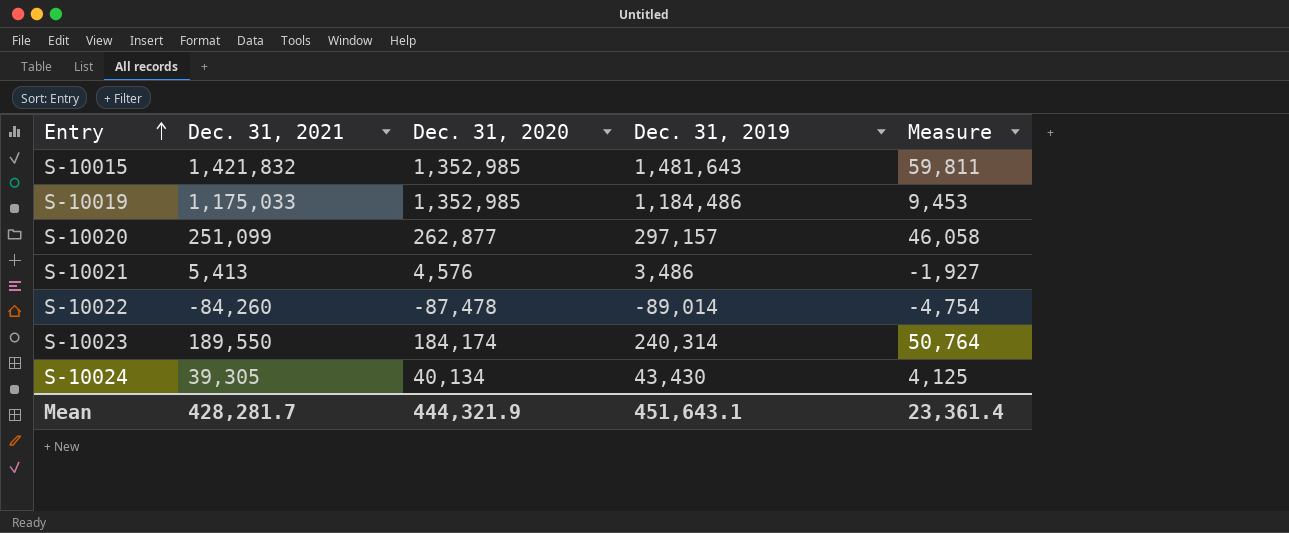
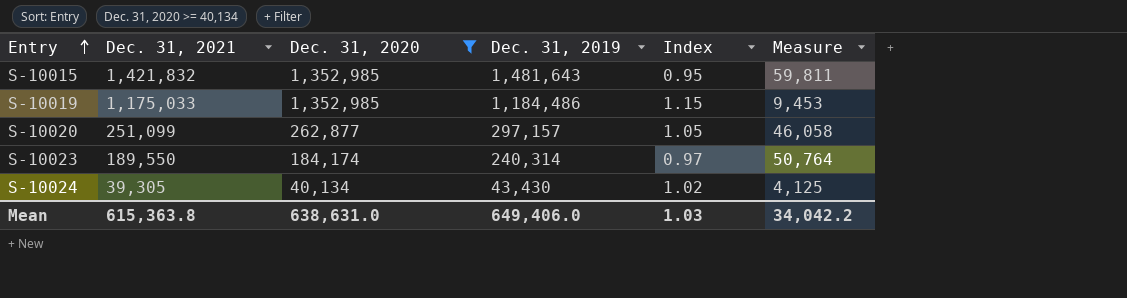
filter: none -> Dec. 31, 2020 >= 40,134
column Index | formula: none -> [Dec. 31, 2020] / [Dec. 31, 2021]
Mean | Dec. 31, 2021: 428,281.7 -> 615,363.8
Mean | Dec. 31, 2020: 444,321.9 -> 638,631.0
Mean | Dec. 31, 2019: 451,643.1 -> 649,406.0
Mean | Measure: 23,361.4 -> 34,042.2

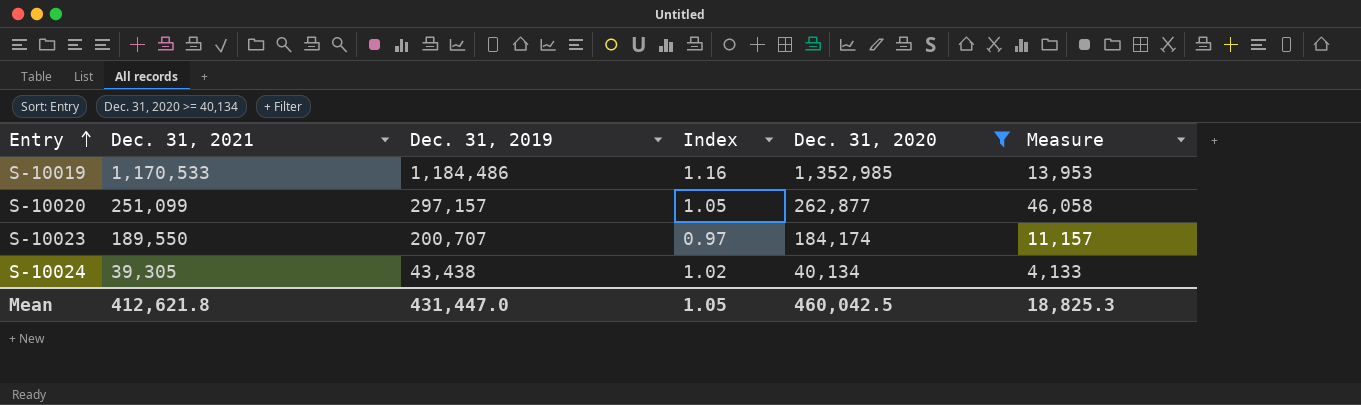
column Dec. 31, 2020 | position: 3 -> 5
row S-10015: 1,421,832 | 1,352,985 | 1,481,643 | 0.95 | 59,811 -> none
S-10019 | Dec. 31, 2021: 1,175,033 -> 1,170,533
S-10019 | Index: 1.15 -> 1.16
S-10019 | Measure: 9,453 -> 13,953
S-10023 | Dec. 31, 2019: 240,314 -> 200,707
S-10023 | Measure: 50,764 -> 11,157
S-10024 | Dec. 31, 2019: 43,430 -> 43,438
S-10024 | Measure: 4,125 -> 4,133
Mean | Dec. 31, 2021: 615,363.8 -> 412,621.8
Mean | Dec. 31, 2019: 649,406.0 -> 431,447.0
Mean | Index: 1.03 -> 1.05
Mean | Dec. 31, 2020: 638,631.0 -> 460,042.5
Mean | Measure: 34,042.2 -> 18,825.3

